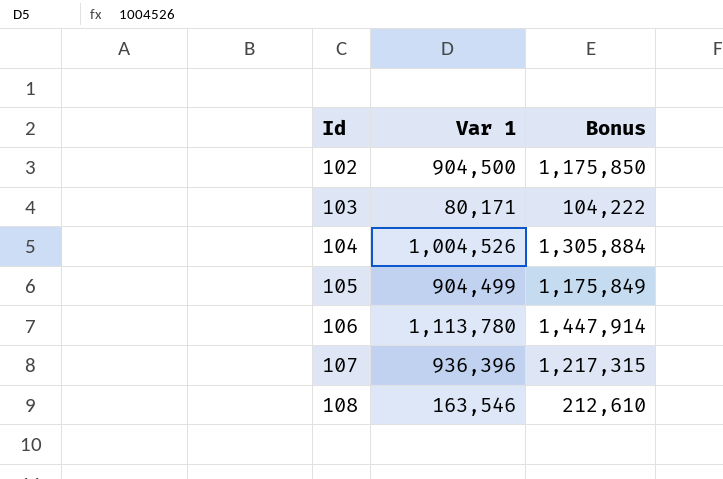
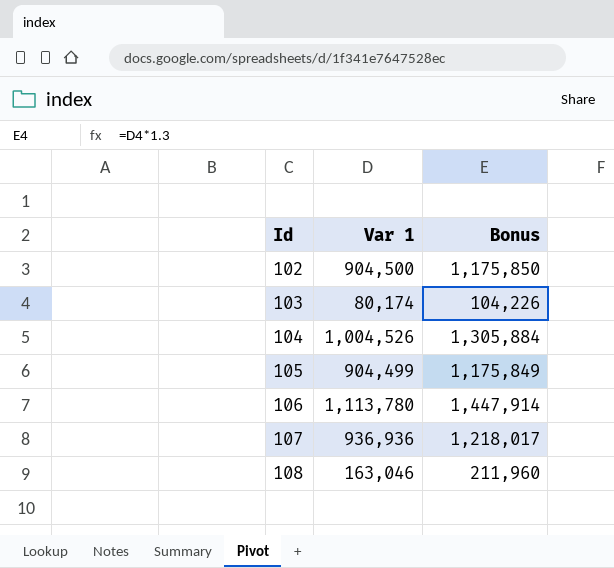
103 | Var 1: 80,171 -> 80,174
103 | Bonus: 104,222 -> 104,226
107 | Var 1: 936,396 -> 936,936
107 | Bonus: 1,217,315 -> 1,218,017
108 | Var 1: 163,546 -> 163,046
108 | Bonus: 212,610 -> 211,960

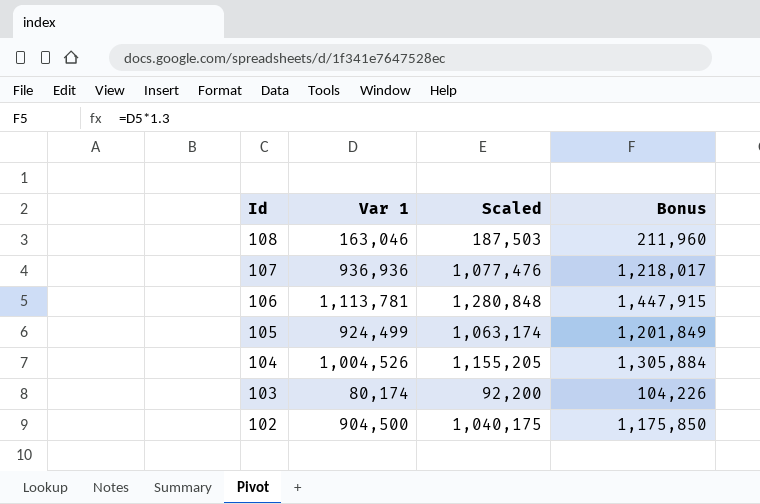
row order: Id ascending -> Id descending
column Scaled | formula: none -> [Var 1] * 1.15
106 | Var 1: 1,113,780 -> 1,113,781
106 | Bonus: 1,447,914 -> 1,447,915
105 | Var 1: 904,499 -> 924,499
105 | Bonus: 1,175,849 -> 1,201,849

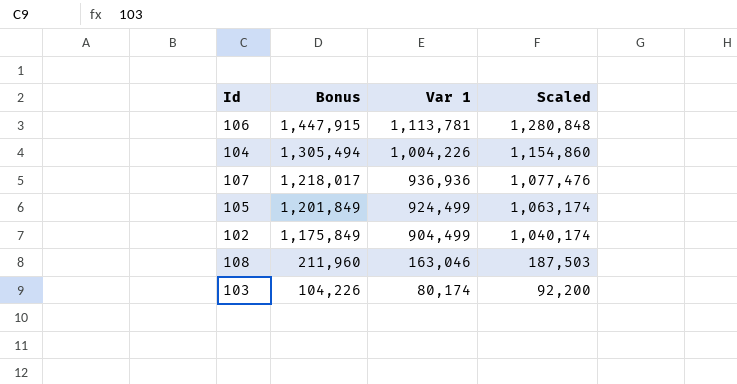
row order: Id descending -> Bonus descending
column Bonus | position: 4 -> 2
104 | Bonus: 1,305,884 -> 1,305,494
104 | Var 1: 1,004,526 -> 1,004,226
104 | Scaled: 1,155,205 -> 1,154,860
102 | Bonus: 1,175,850 -> 1,175,849
102 | Var 1: 904,500 -> 904,499
102 | Scaled: 1,040,175 -> 1,040,174

